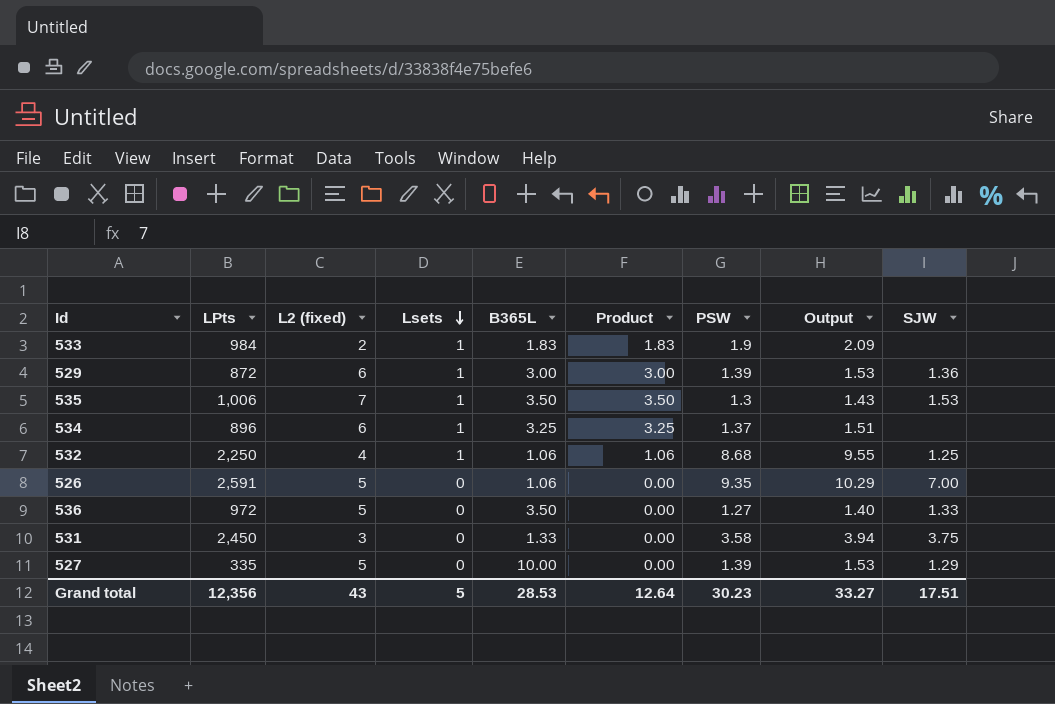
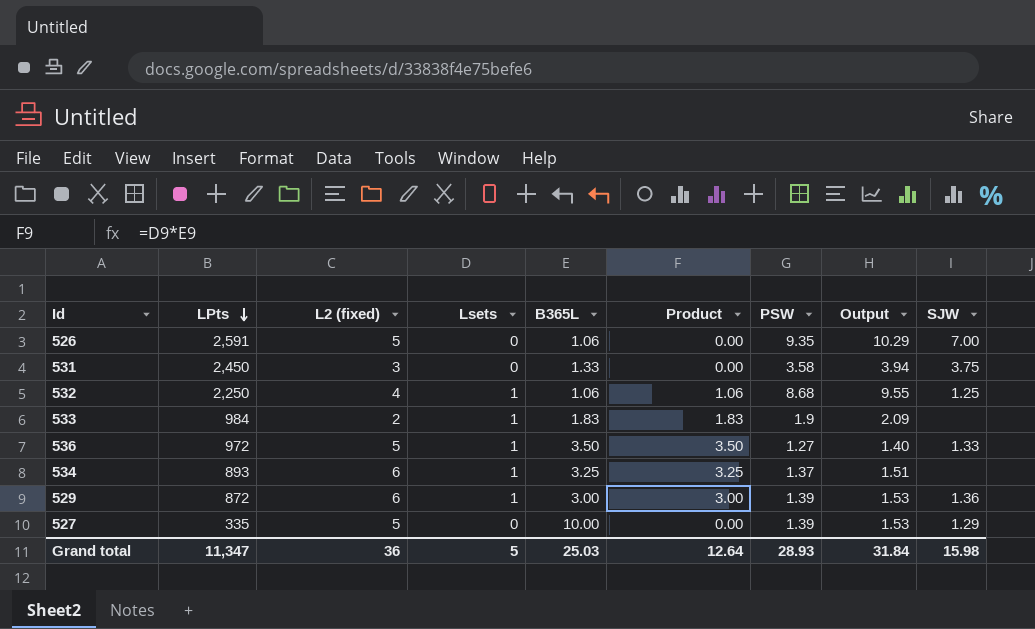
row order: Lsets descending -> LPts descending
row 535: 1,006 | 7 | 1 | 3.50 | 3.50 | 1.3 | 1.43 | 1.53 -> none
536 | Lsets: 0 -> 1
536 | Product: 0.00 -> 3.50
534 | LPts: 896 -> 893
Grand total | LPts: 12,356 -> 11,347
Grand total | L2 (fixed): 43 -> 36
Grand total | B365L: 28.53 -> 25.03
Grand total | PSW: 30.23 -> 28.93
Grand total | Output: 33.27 -> 31.84
Grand total | SJW: 17.51 -> 15.98

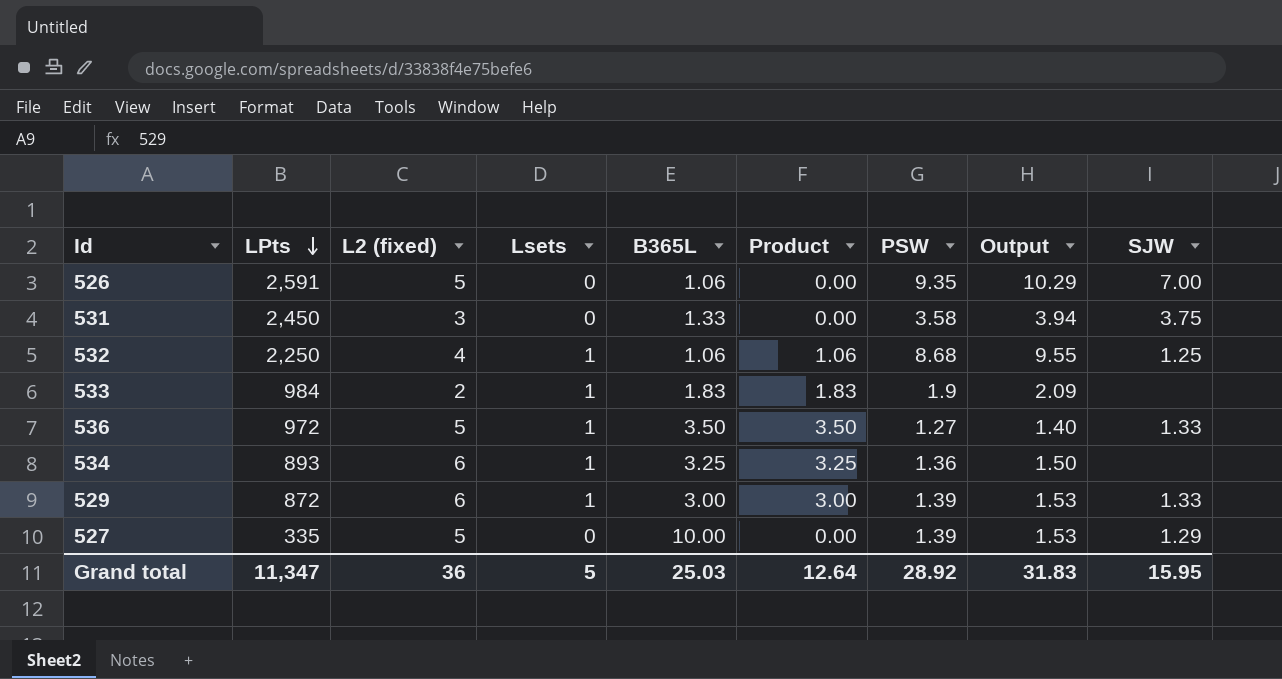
534 | PSW: 1.37 -> 1.36
534 | Output: 1.51 -> 1.50
529 | SJW: 1.36 -> 1.33
Grand total | PSW: 28.93 -> 28.92
Grand total | Output: 31.84 -> 31.83
Grand total | SJW: 15.98 -> 15.95

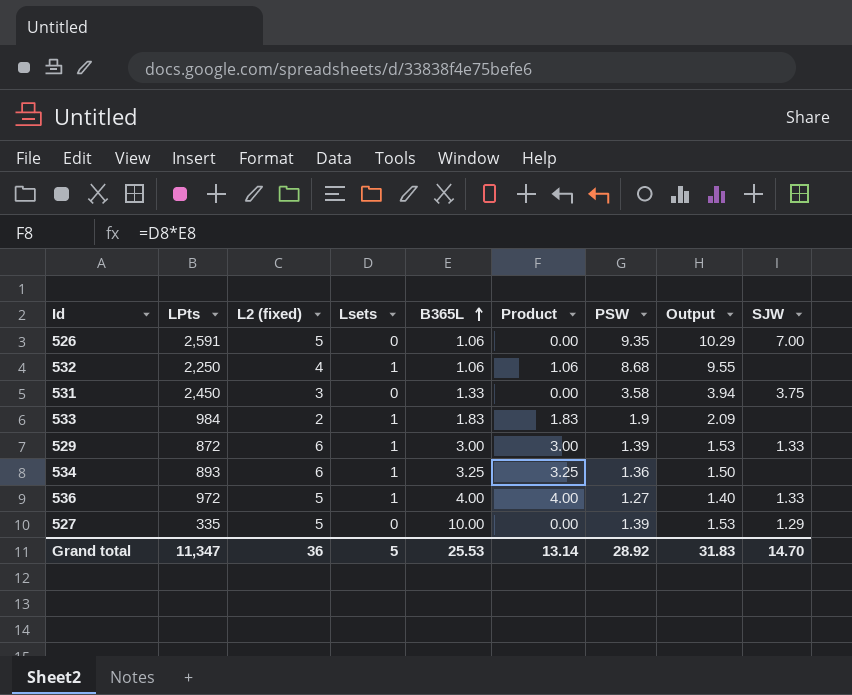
row order: LPts descending -> B365L ascending
532 | SJW: 1.25 -> none
536 | B365L: 3.50 -> 4.00
536 | Product: 3.50 -> 4.00
Grand total | B365L: 25.03 -> 25.53
Grand total | Product: 12.64 -> 13.14
Grand total | SJW: 15.95 -> 14.70

